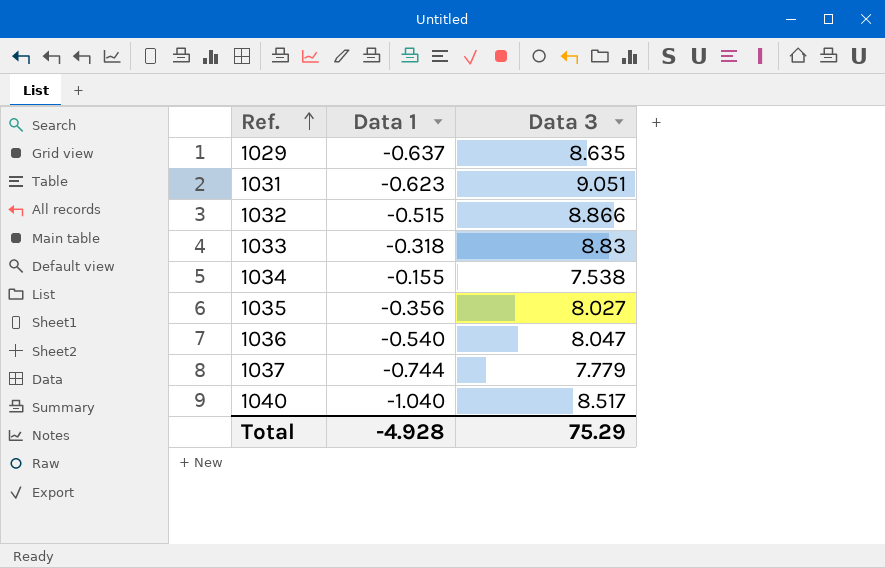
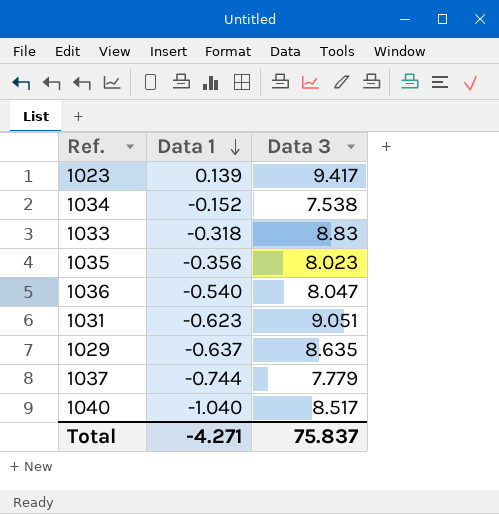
row order: Ref. ascending -> Data 1 descending
row 1032: -0.515 | 8.866 -> none
row 1023: none -> 0.139 | 9.417
1034 | Data 1: -0.155 -> -0.152
1035 | Data 3: 8.027 -> 8.023
Total | Data 1: -4.928 -> -4.271
Total | Data 3: 75.29 -> 75.837

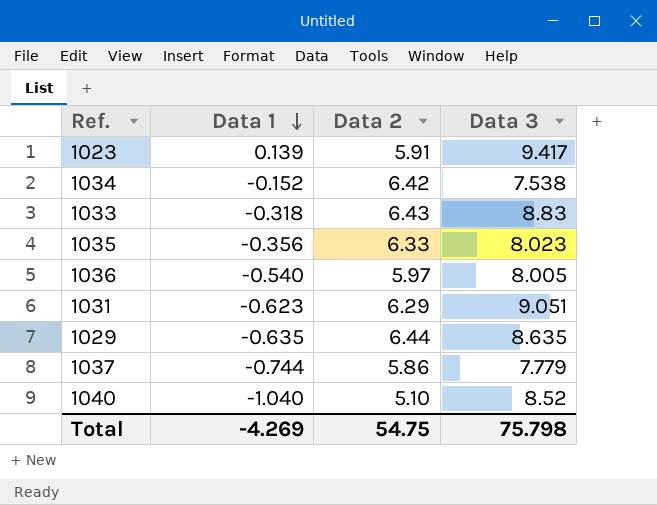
column Data 2 | position: none -> 3
1036 | Data 3: 8.047 -> 8.005
1029 | Data 1: -0.637 -> -0.635
1040 | Data 3: 8.517 -> 8.52
Total | Data 1: -4.271 -> -4.269
Total | Data 3: 75.837 -> 75.798

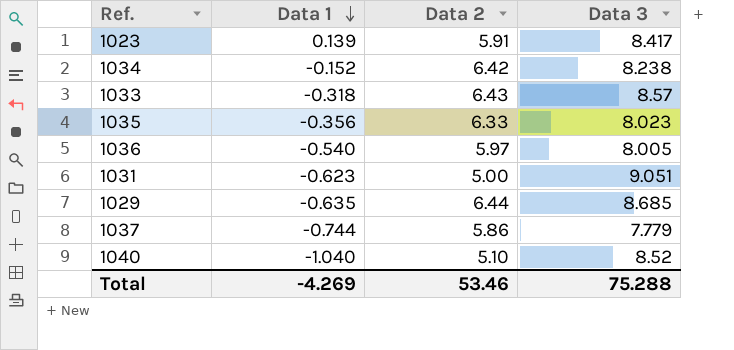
1023 | Data 3: 9.417 -> 8.417
1034 | Data 3: 7.538 -> 8.238
1033 | Data 3: 8.83 -> 8.57
1031 | Data 2: 6.29 -> 5.00
1029 | Data 3: 8.635 -> 8.685
Total | Data 2: 54.75 -> 53.46
Total | Data 3: 75.798 -> 75.288

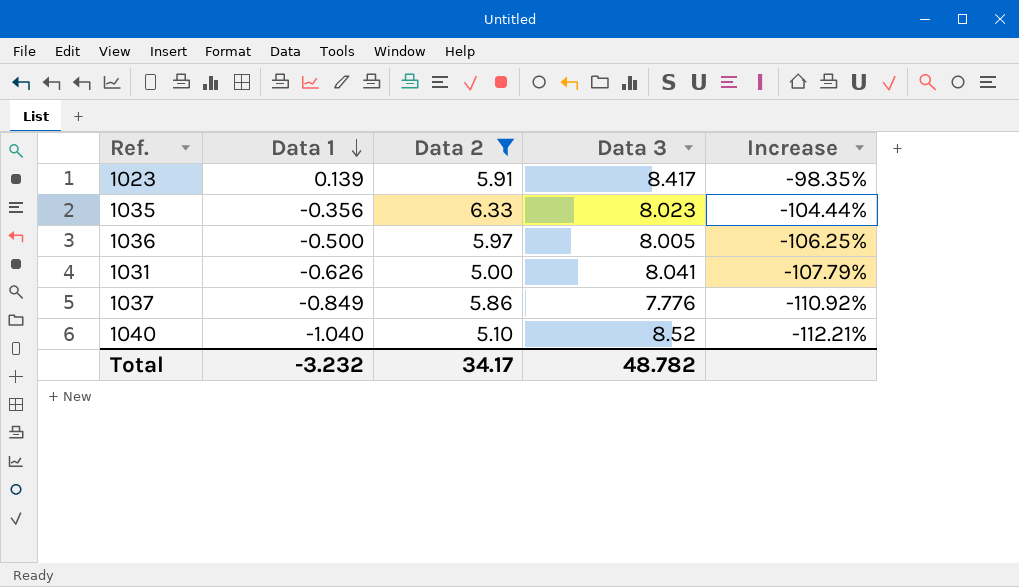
filter: none -> Data 2 <= 6.33
column Increase | formula: none -> ([Data 1] - [Data 3]) / [Data 3]
1036 | Data 1: -0.540 -> -0.500
1031 | Data 1: -0.623 -> -0.626
1031 | Data 3: 9.051 -> 8.041
1037 | Data 1: -0.744 -> -0.849
1037 | Data 3: 7.779 -> 7.776
Total | Data 1: -4.269 -> -3.232
Total | Data 2: 53.46 -> 34.17
Total | Data 3: 75.288 -> 48.782

